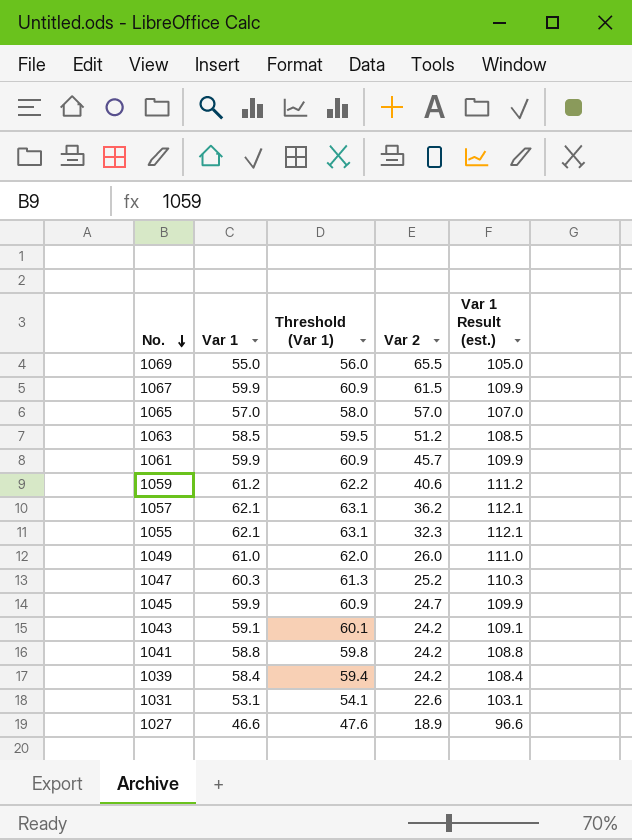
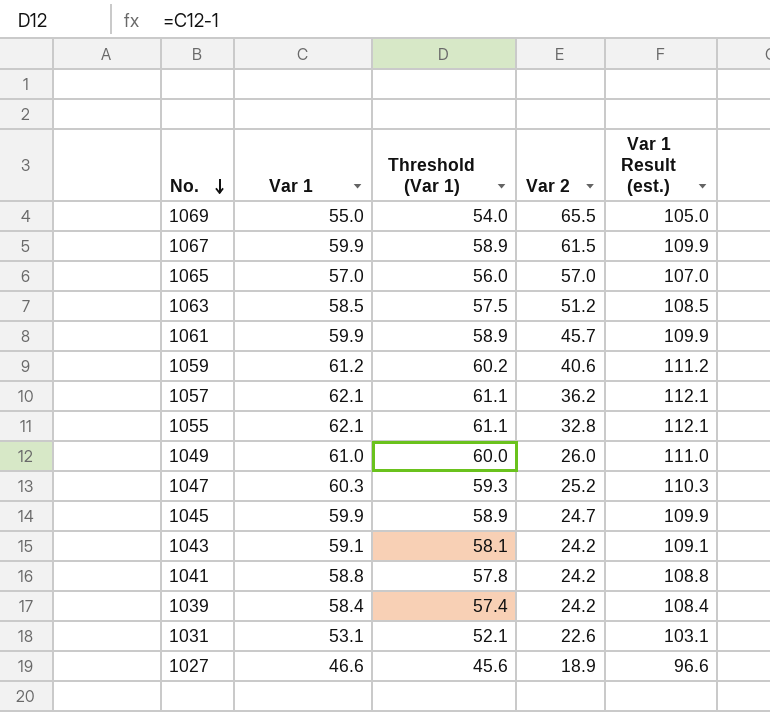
column Threshold (Var 1) | formula: [Var 1] + 1 -> [Var 1] - 1
1055 | Var 2: 32.3 -> 32.8

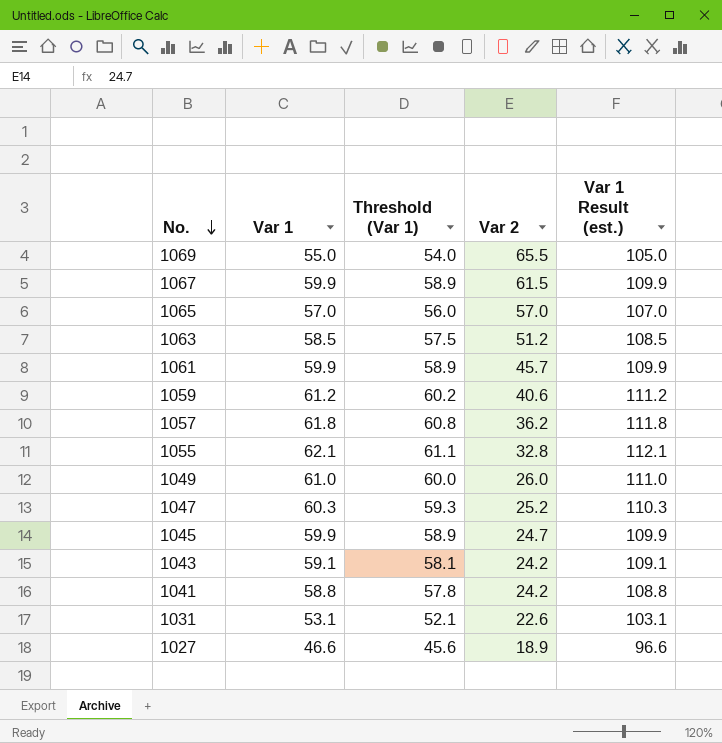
row 1039: 58.4 | 57.4 | 24.2 | 108.4 -> none
1057 | Var 1: 62.1 -> 61.8
1057 | Threshold (Var 1): 61.1 -> 60.8
1057 | Var 1 Result (est.): 112.1 -> 111.8

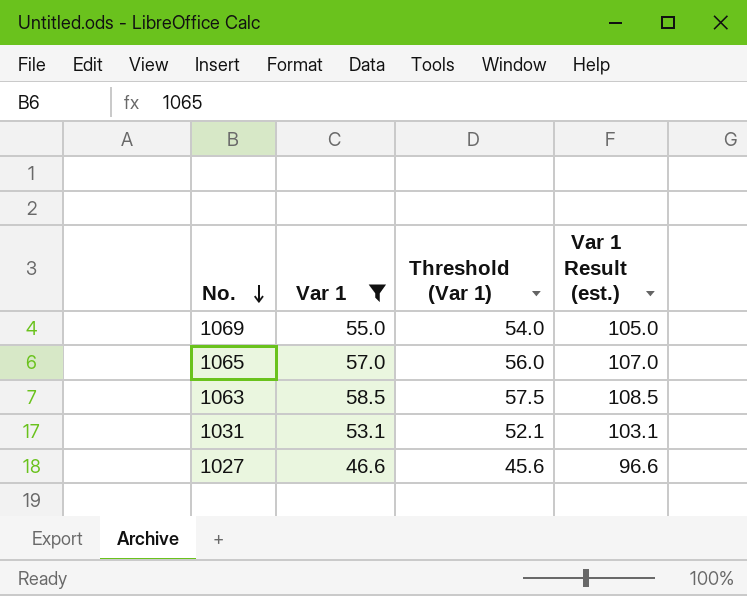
filter: none -> Var 1 <= 58.5
column Var 2 | position: 4 -> none

